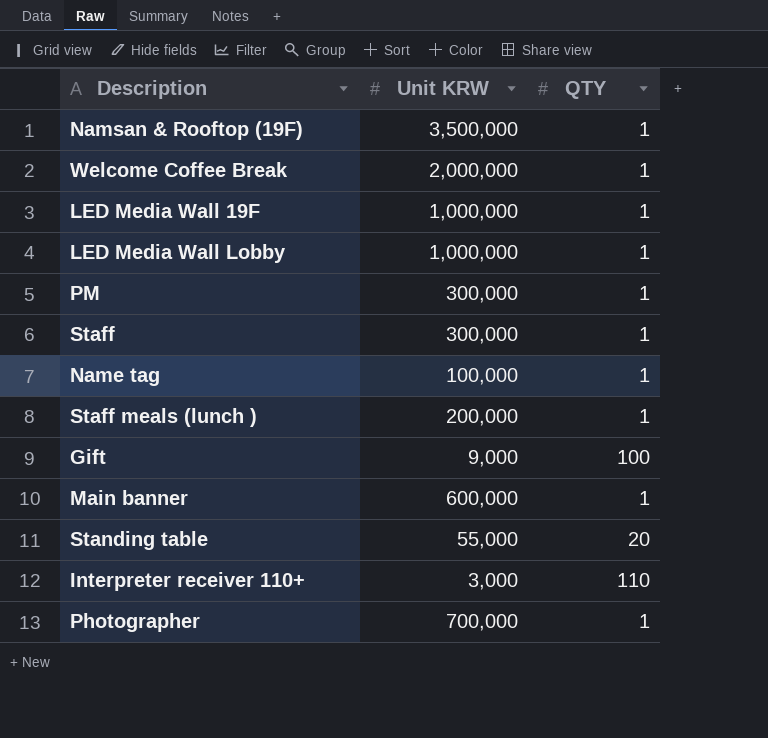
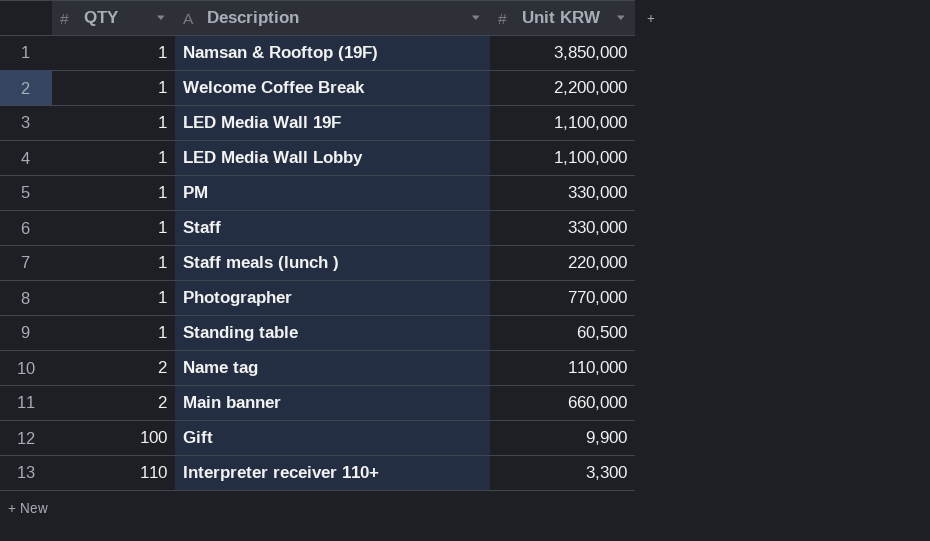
row order: none -> QTY ascending
column QTY | position: 3 -> 1
Namsan & Rooftop (19F) | Unit KRW: 3,500,000 -> 3,850,000
Welcome Coffee Break | Unit KRW: 2,000,000 -> 2,200,000
LED Media Wall 19F | Unit KRW: 1,000,000 -> 1,100,000
LED Media Wall Lobby | Unit KRW: 1,000,000 -> 1,100,000
PM | Unit KRW: 300,000 -> 330,000
Staff | Unit KRW: 300,000 -> 330,000
Staff meals (lunch ) | Unit KRW: 200,000 -> 220,000
Photographer | Unit KRW: 700,000 -> 770,000
Standing table | QTY: 20 -> 1
Standing table | Unit KRW: 55,000 -> 60,500
Name tag | QTY: 1 -> 2
Name tag | Unit KRW: 100,000 -> 110,000
Main banner | QTY: 1 -> 2
Main banner | Unit KRW: 600,000 -> 660,000
Gift | Unit KRW: 9,000 -> 9,900
Interpreter receiver 110+ | Unit KRW: 3,000 -> 3,300

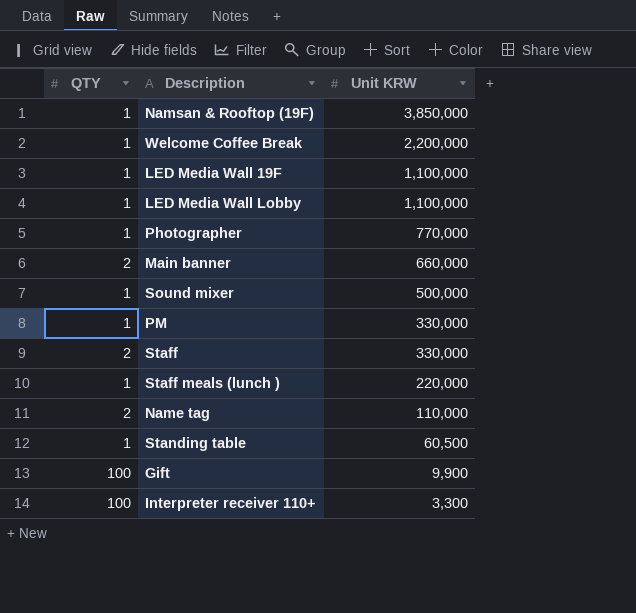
row order: QTY ascending -> Unit KRW descending
row Sound mixer: none -> 1 | 500,000
Staff | QTY: 1 -> 2
Interpreter receiver 110+ | QTY: 110 -> 100

